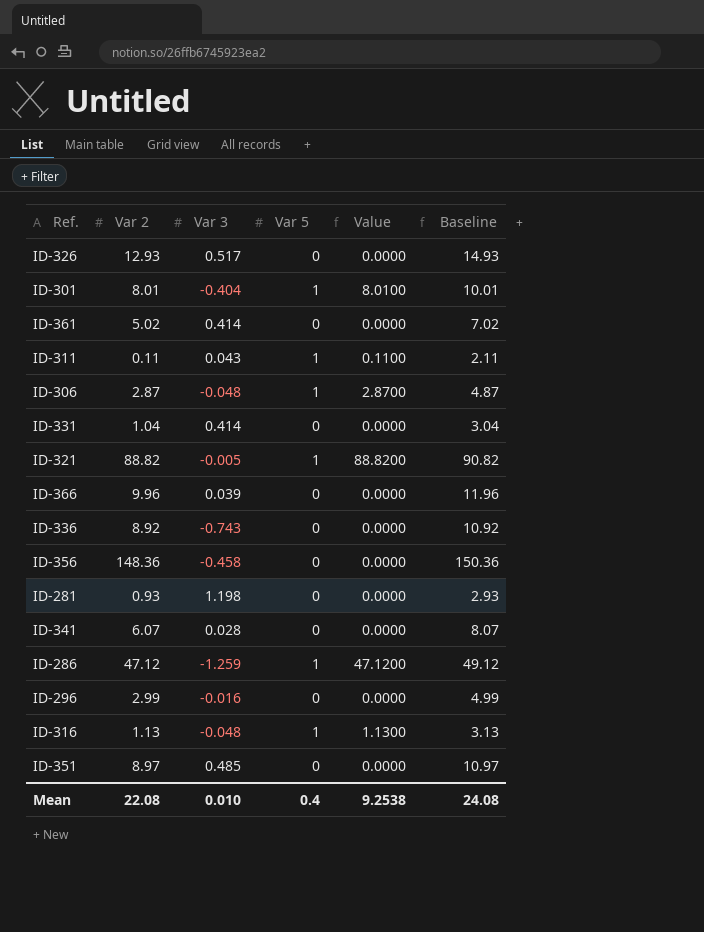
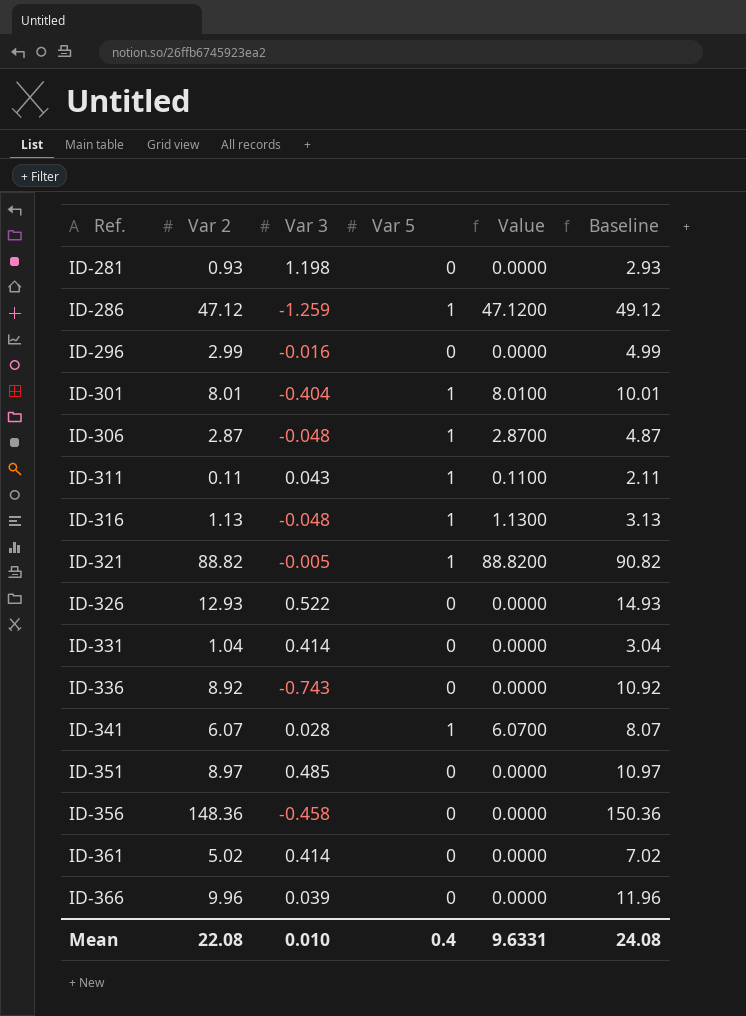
row order: none -> Ref. ascending
ID-326 | Var 3: 0.517 -> 0.522
ID-341 | Var 5: 0 -> 1
ID-341 | Value: 0.0000 -> 6.0700
Mean | Value: 9.2538 -> 9.6331

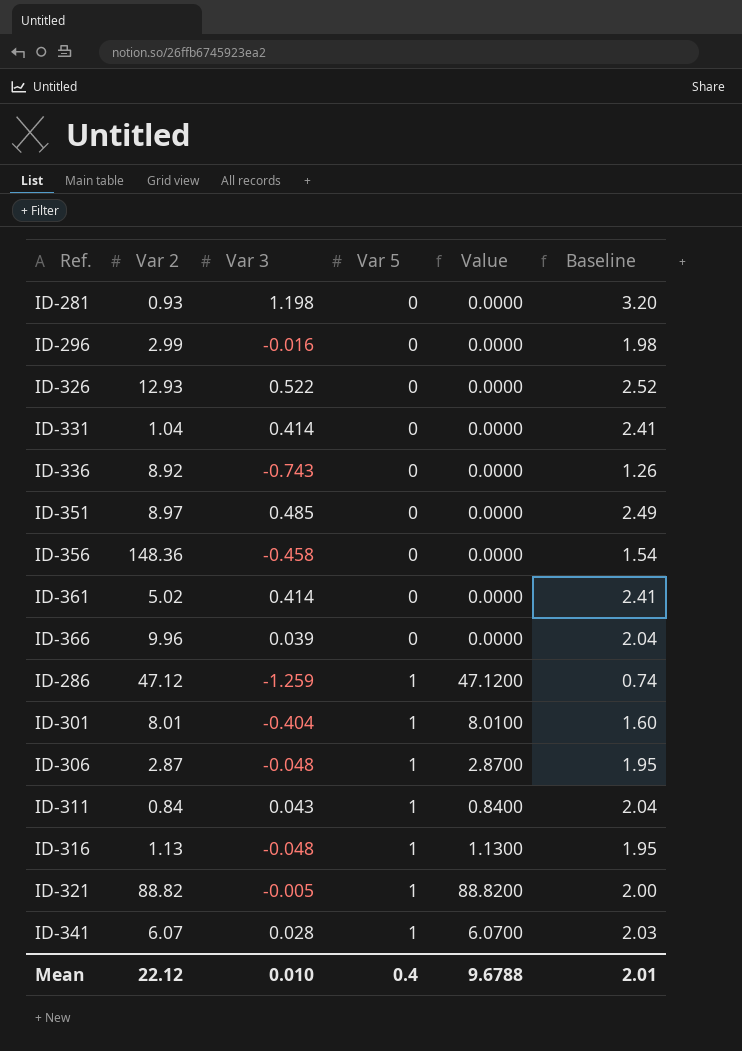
row order: Ref. ascending -> Var 5 ascending
column Baseline | formula: [Var 2] + 2 -> [Var 3] + 2
ID-311 | Var 2: 0.11 -> 0.84
ID-311 | Value: 0.1100 -> 0.8400
Mean | Var 2: 22.08 -> 22.12
Mean | Value: 9.6331 -> 9.6788
Mean | Baseline: 24.08 -> 2.01

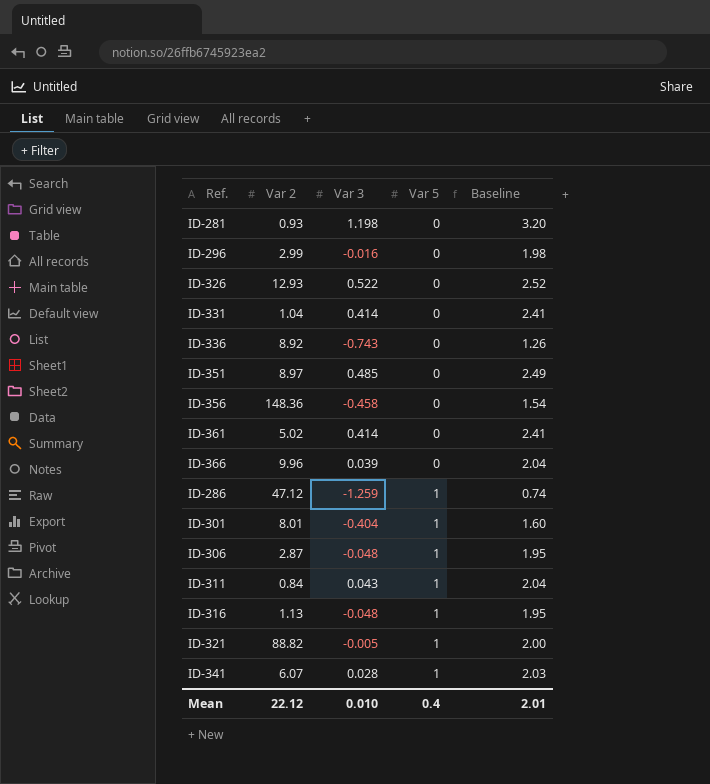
column Value | formula: [Var 2] * [Var 5] -> none

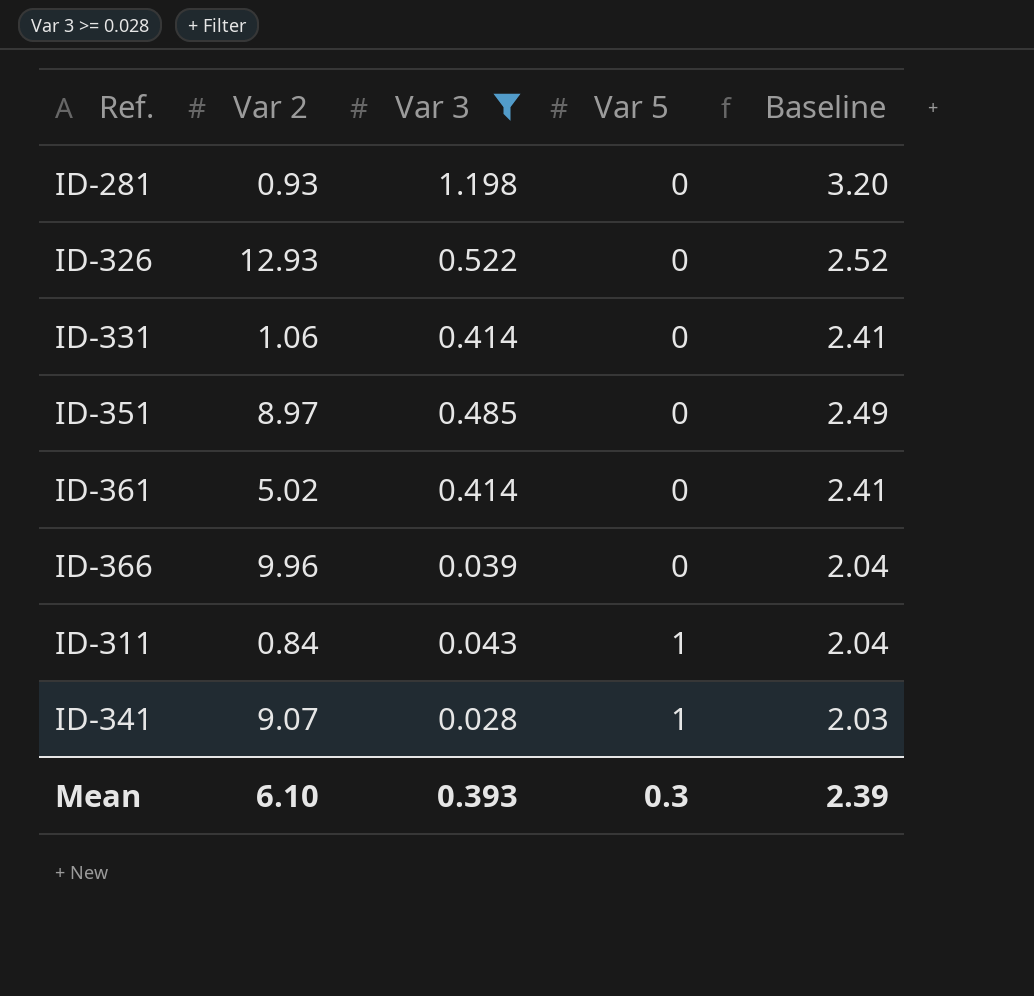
filter: none -> Var 3 >= 0.028
ID-331 | Var 2: 1.04 -> 1.06
ID-341 | Var 2: 6.07 -> 9.07
Mean | Var 2: 22.12 -> 6.10
Mean | Var 3: 0.010 -> 0.393
Mean | Var 5: 0.4 -> 0.3
Mean | Baseline: 2.01 -> 2.39

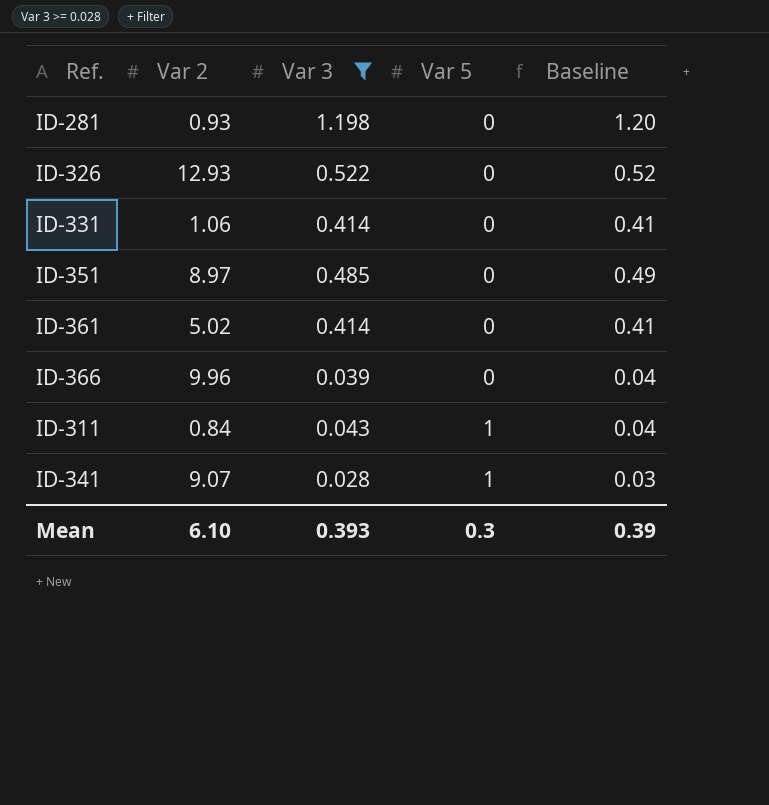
column Baseline | formula: [Var 3] + 2 -> [Var 3] + 0
Mean | Baseline: 2.39 -> 0.39

